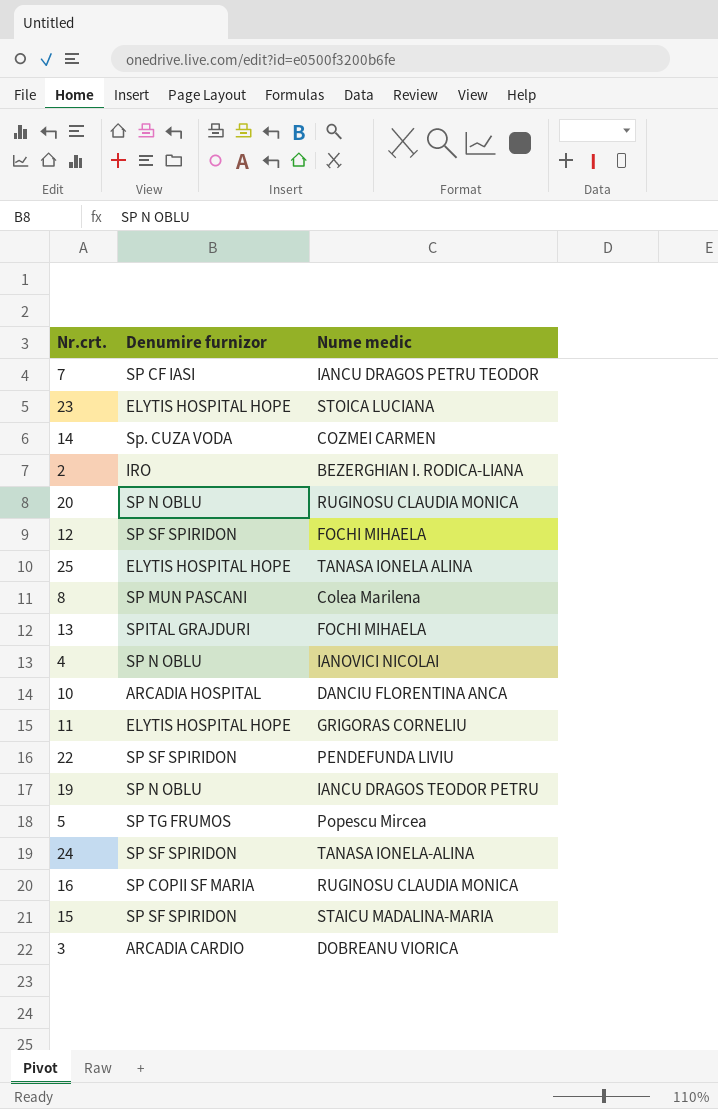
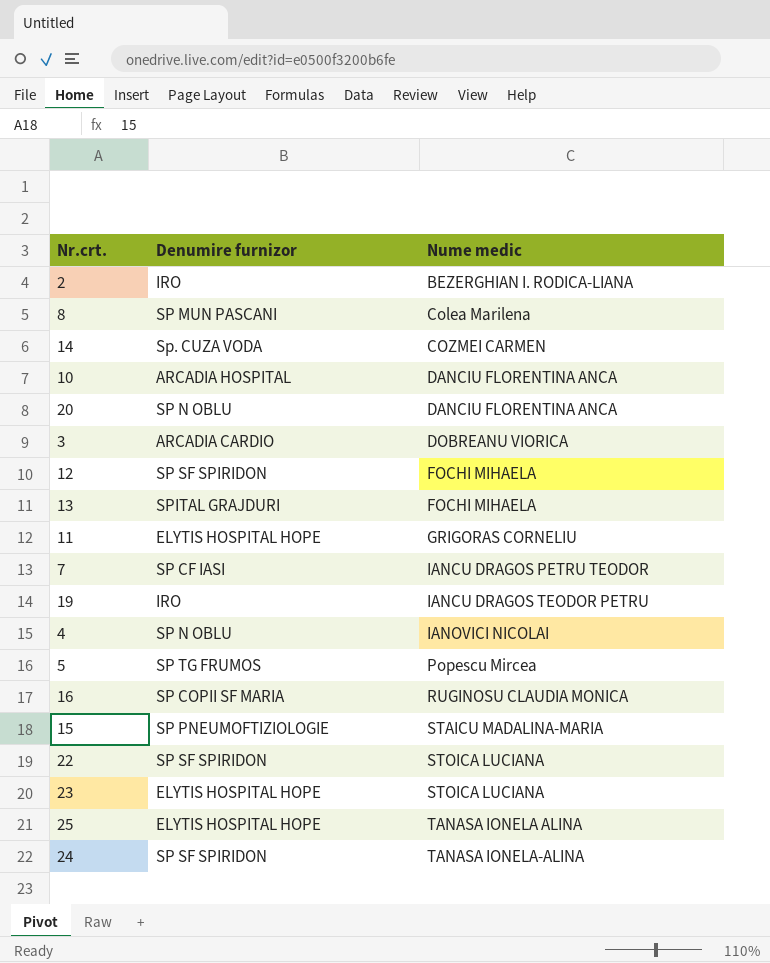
row order: none -> Nume medic ascending
20 | Nume medic: RUGINOSU CLAUDIA MONICA -> DANCIU FLORENTINA ANCA
19 | Denumire furnizor: SP N OBLU -> IRO
15 | Denumire furnizor: SP SF SPIRIDON -> SP PNEUMOFTIZIOLOGIE
22 | Nume medic: PENDEFUNDA LIVIU -> STOICA LUCIANA

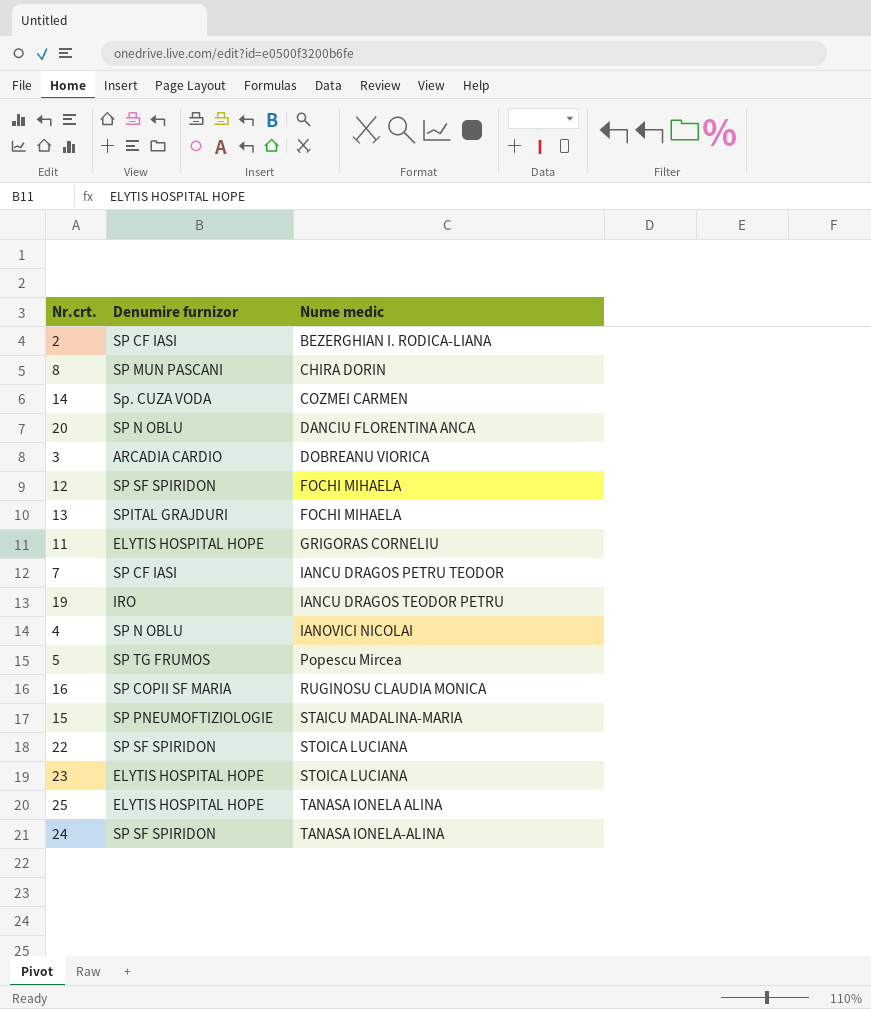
row 10: ARCADIA HOSPITAL | DANCIU FLORENTINA ANCA -> none
2 | Denumire furnizor: IRO -> SP CF IASI
8 | Nume medic: Colea Marilena -> CHIRA DORIN

